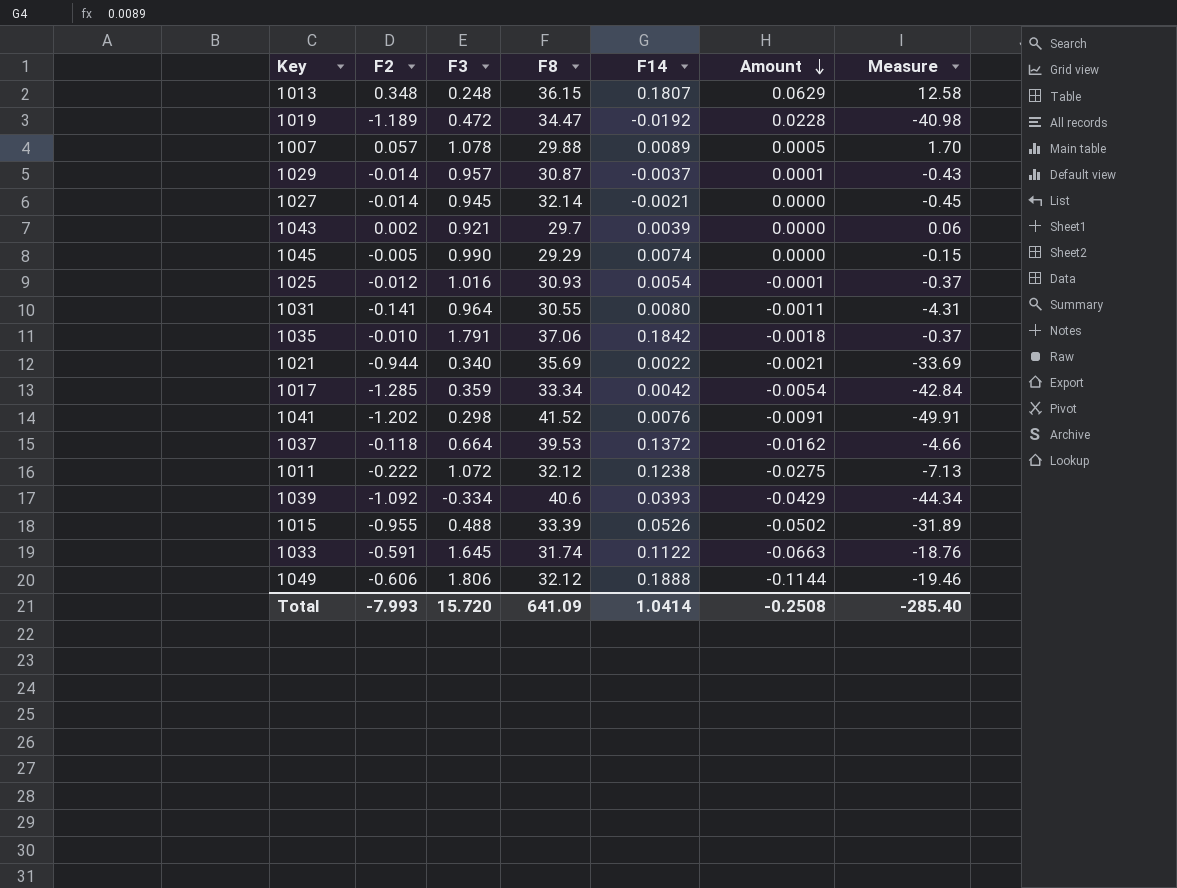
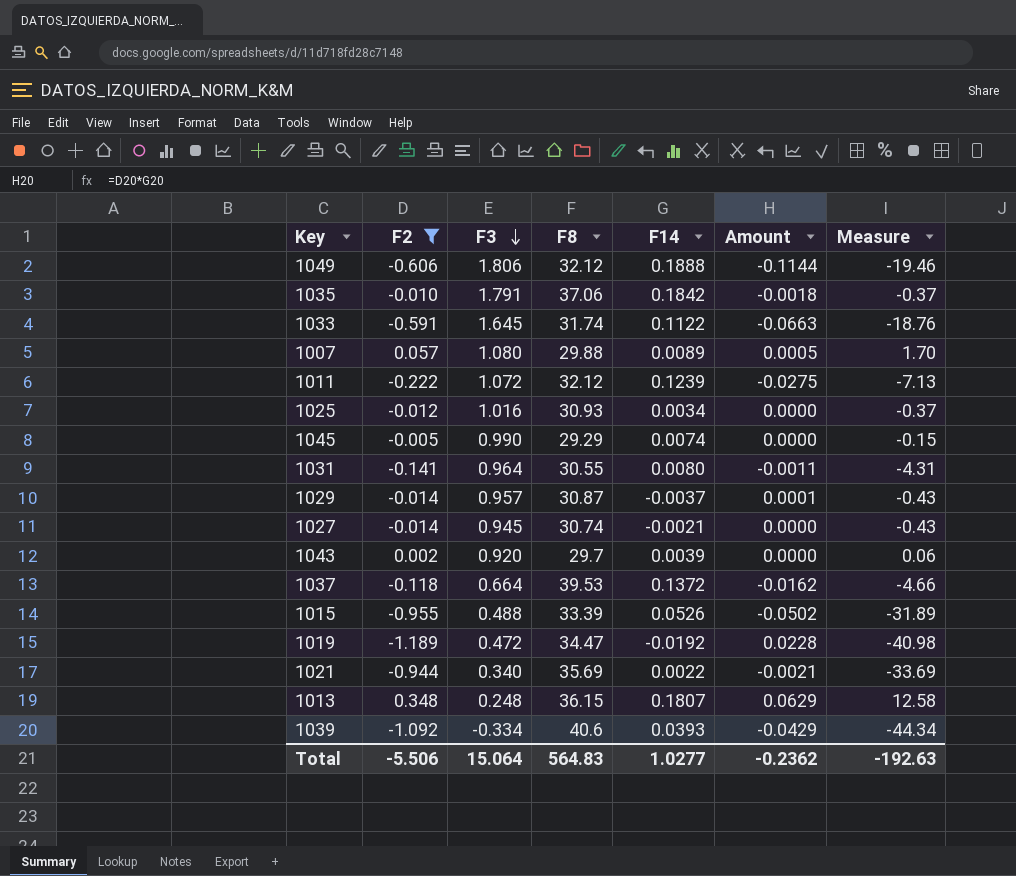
filter: none -> F2 >= -1.189
row order: Amount descending -> F3 descending
1007 | F3: 1.078 -> 1.080
1011 | F14: 0.1238 -> 0.1239
1025 | F14: 0.0054 -> 0.0034
1025 | Amount: -0.0001 -> 0.0000
1027 | F8: 32.14 -> 30.74
1027 | Measure: -0.45 -> -0.43
1043 | F3: 0.921 -> 0.920
Total | F2: -7.993 -> -5.506
Total | F3: 15.720 -> 15.064
Total | F8: 641.09 -> 564.83
Total | F14: 1.0414 -> 1.0277
Total | Amount: -0.2508 -> -0.2362
Total | Measure: -285.40 -> -192.63

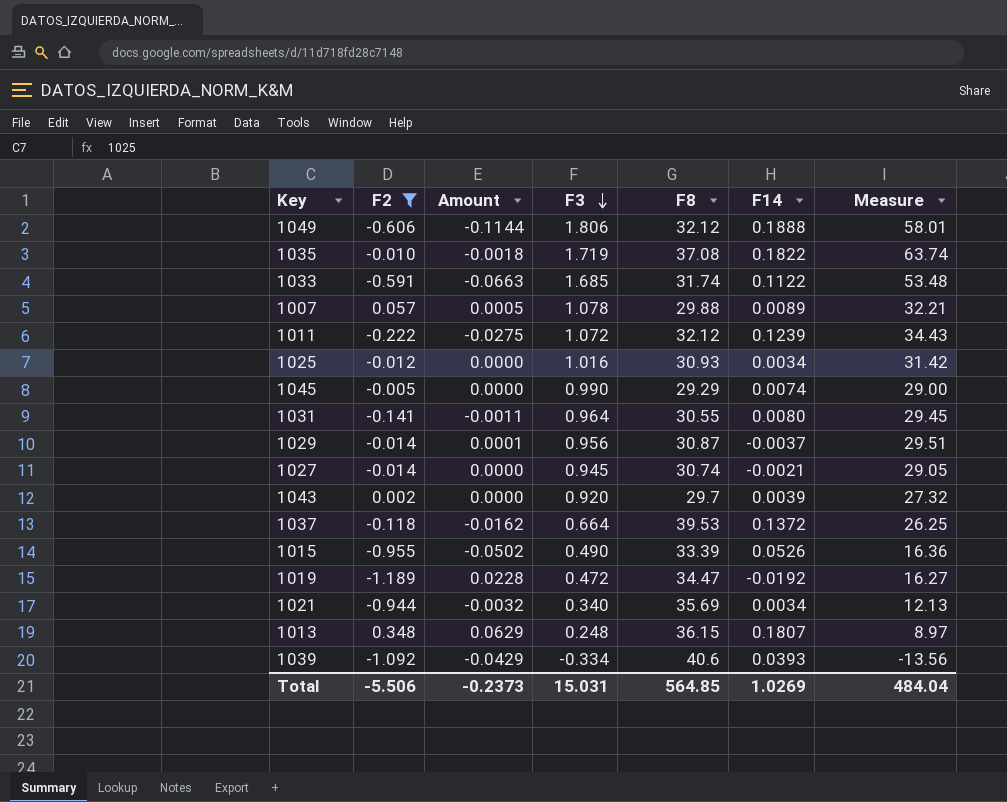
column Amount | position: 6 -> 3
column Measure | formula: [F2] * [F8] -> [F3] * [F8]
1035 | F3: 1.791 -> 1.719
1035 | F8: 37.06 -> 37.08
1035 | F14: 0.1842 -> 0.1822
1033 | F3: 1.645 -> 1.685
1007 | F3: 1.080 -> 1.078
1029 | F3: 0.957 -> 0.956
1015 | F3: 0.488 -> 0.490
1021 | Amount: -0.0021 -> -0.0032
1021 | F14: 0.0022 -> 0.0034
Total | Amount: -0.2362 -> -0.2373
Total | F3: 15.064 -> 15.031
Total | F8: 564.83 -> 564.85
Total | F14: 1.0277 -> 1.0269
Total | Measure: -192.63 -> 484.04

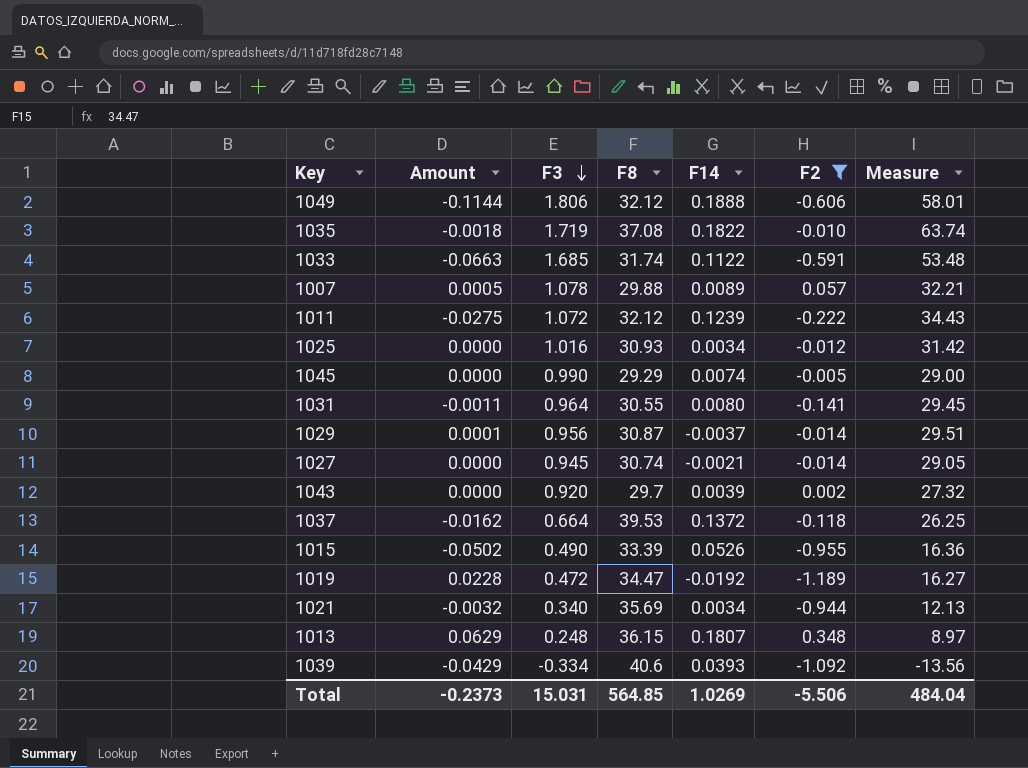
column F2 | position: 2 -> 6

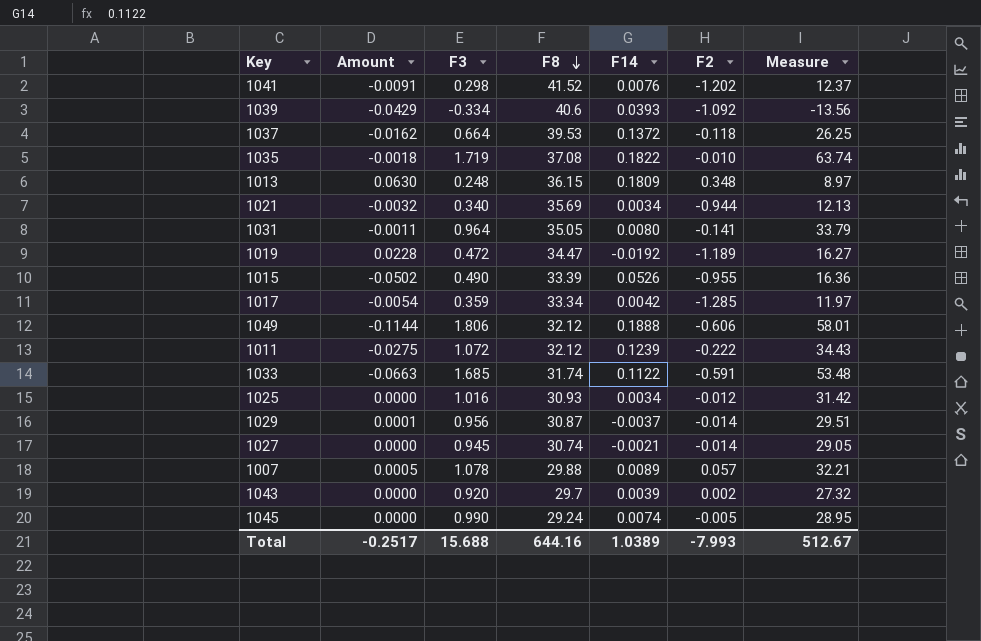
filter: F2 >= -1.189 -> none
row order: F3 descending -> F8 descending
1013 | Amount: 0.0629 -> 0.0630
1013 | F14: 0.1807 -> 0.1809
1031 | F8: 30.55 -> 35.05
1031 | Measure: 29.45 -> 33.79
1045 | F8: 29.29 -> 29.24
1045 | Measure: 29.00 -> 28.95
Total | Amount: -0.2373 -> -0.2517
Total | F3: 15.031 -> 15.688
Total | F8: 564.85 -> 644.16
Total | F14: 1.0269 -> 1.0389
Total | F2: -5.506 -> -7.993
Total | Measure: 484.04 -> 512.67

